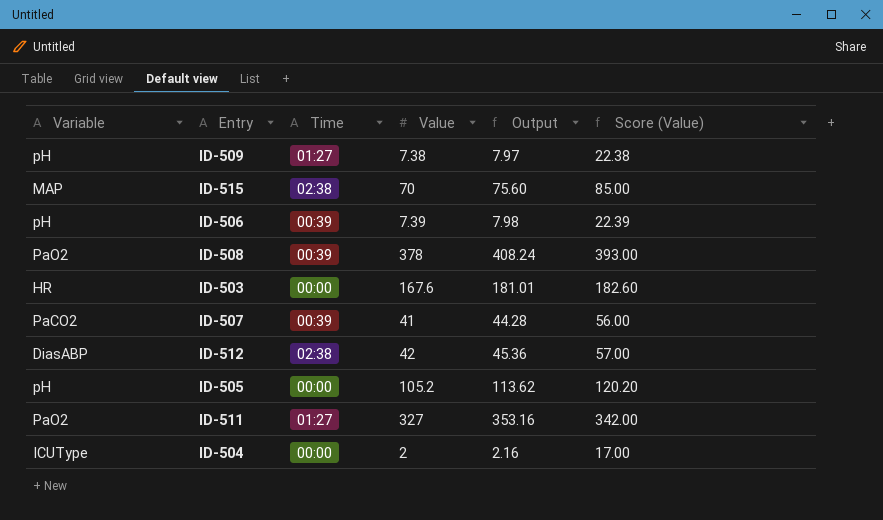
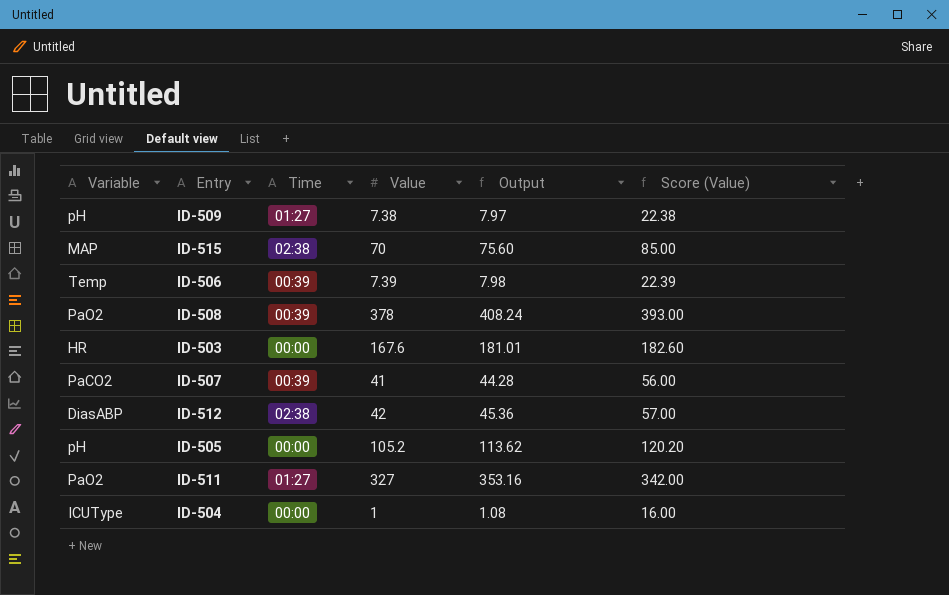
ID-506 | Variable: pH -> Temp
ID-504 | Value: 2 -> 1
ID-504 | Output: 2.16 -> 1.08
ID-504 | Score (Value): 17.00 -> 16.00

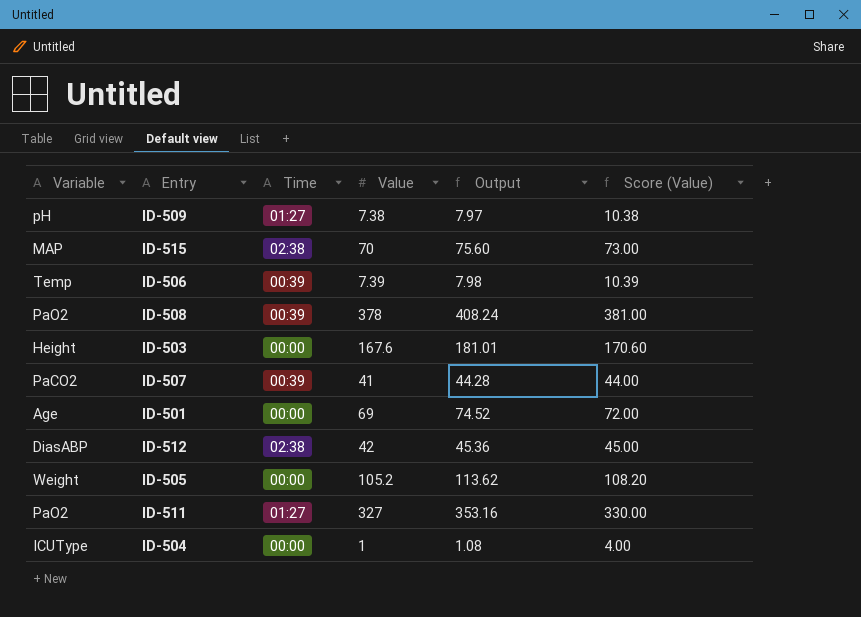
column Score (Value) | formula: [Value] + 15 -> [Value] + 3
ID-503 | Variable: HR -> Height
row ID-501: none -> Age | 00:00 | 69 | 74.52 | 72.00
ID-505 | Variable: pH -> Weight

